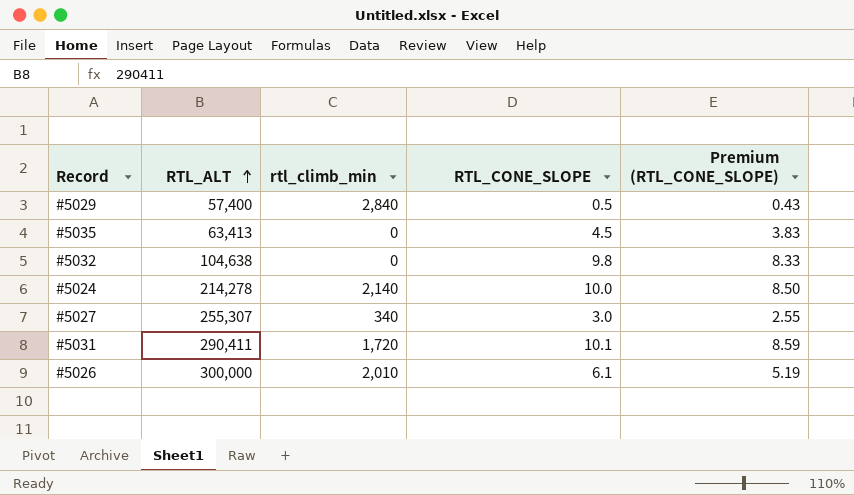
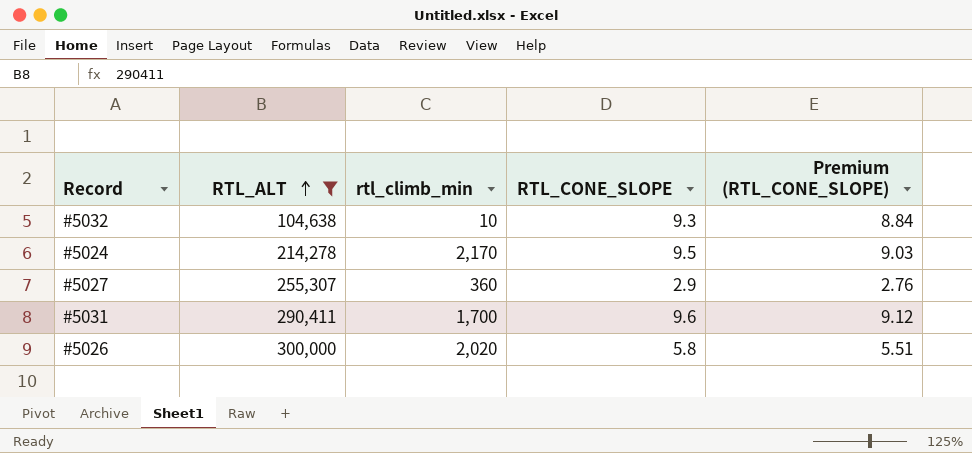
filter: none -> RTL_ALT >= 104,638
column Premium (RTL_CONE_SLOPE) | formula: [RTL_CONE_SLOPE] * 0.85 -> [RTL_CONE_SLOPE] * 0.95
#5032 | rtl_climb_min: 0 -> 10
#5032 | RTL_CONE_SLOPE: 9.8 -> 9.3
#5024 | rtl_climb_min: 2,140 -> 2,170
#5024 | RTL_CONE_SLOPE: 10.0 -> 9.5
#5027 | rtl_climb_min: 340 -> 360
#5027 | RTL_CONE_SLOPE: 3.0 -> 2.9
#5031 | rtl_climb_min: 1,720 -> 1,700
#5031 | RTL_CONE_SLOPE: 10.1 -> 9.6
#5026 | rtl_climb_min: 2,010 -> 2,020
#5026 | RTL_CONE_SLOPE: 6.1 -> 5.8

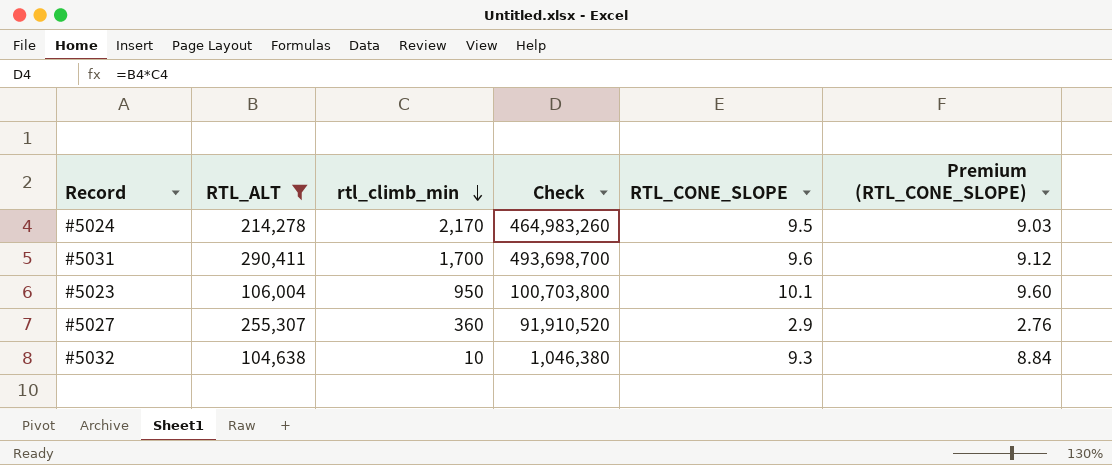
row order: RTL_ALT ascending -> rtl_climb_min descending
column Check | formula: none -> [RTL_ALT] * [rtl_climb_min]
row #5026: 300,000 | 2,020 | 5.8 | 5.51 -> none
row #5023: none -> 106,004 | 950 | 100,703,800 | 10.1 | 9.60

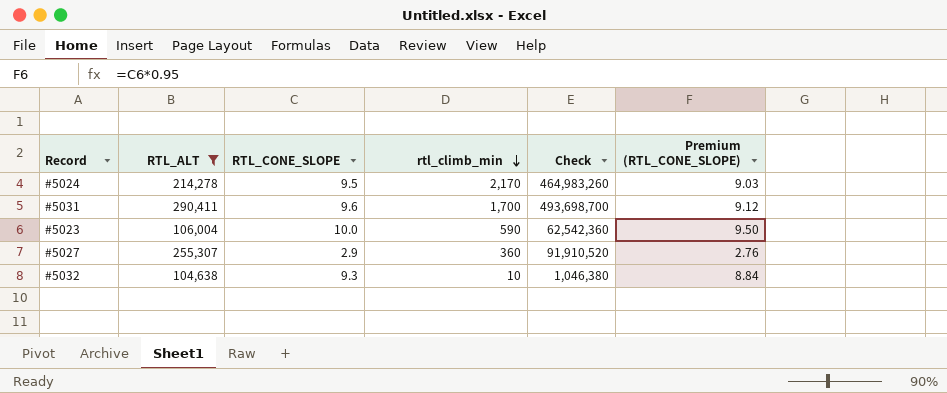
column RTL_CONE_SLOPE | position: 5 -> 3
#5023 | RTL_CONE_SLOPE: 10.1 -> 10.0
#5023 | rtl_climb_min: 950 -> 590
#5023 | Check: 100,703,800 -> 62,542,360
#5023 | Premium (RTL_CONE_SLOPE): 9.60 -> 9.50

